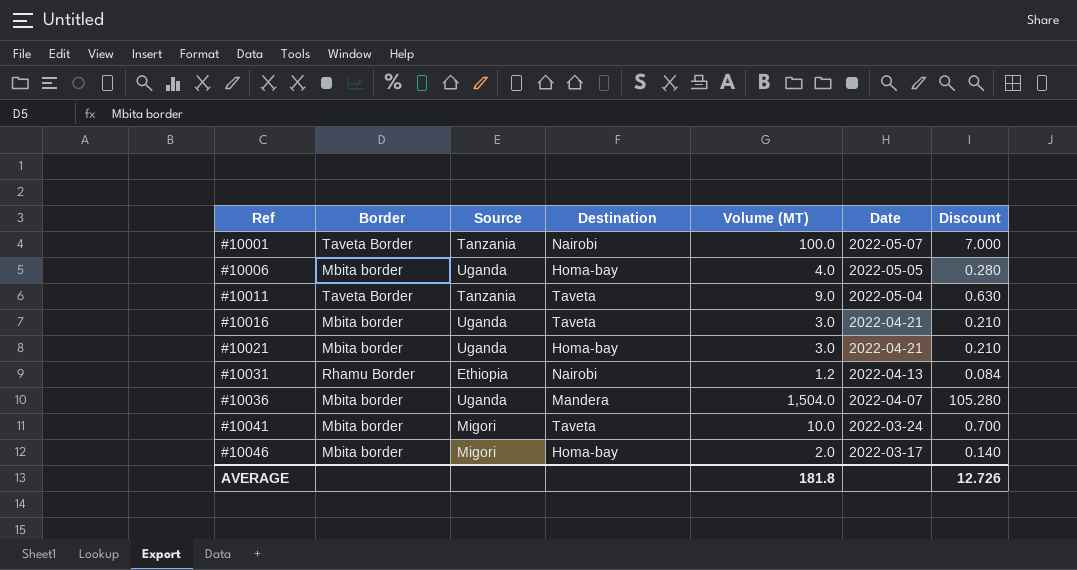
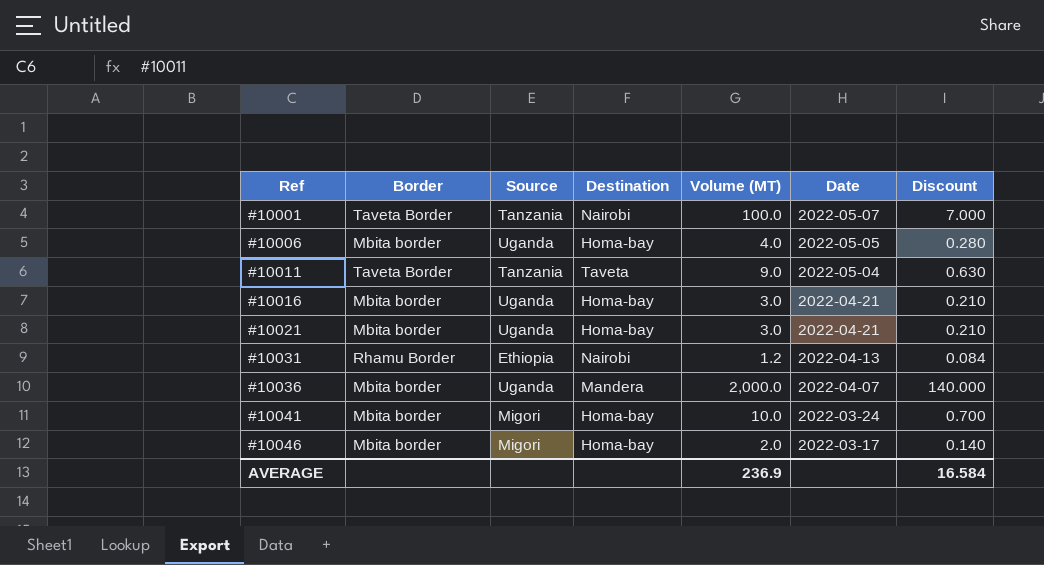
#10016 | Destination: Taveta -> Homa-bay
#10036 | Volume (MT): 1,504.0 -> 2,000.0
#10036 | Discount: 105.280 -> 140.000
#10041 | Destination: Taveta -> Homa-bay
AVERAGE | Volume (MT): 181.8 -> 236.9
AVERAGE | Discount: 12.726 -> 16.584

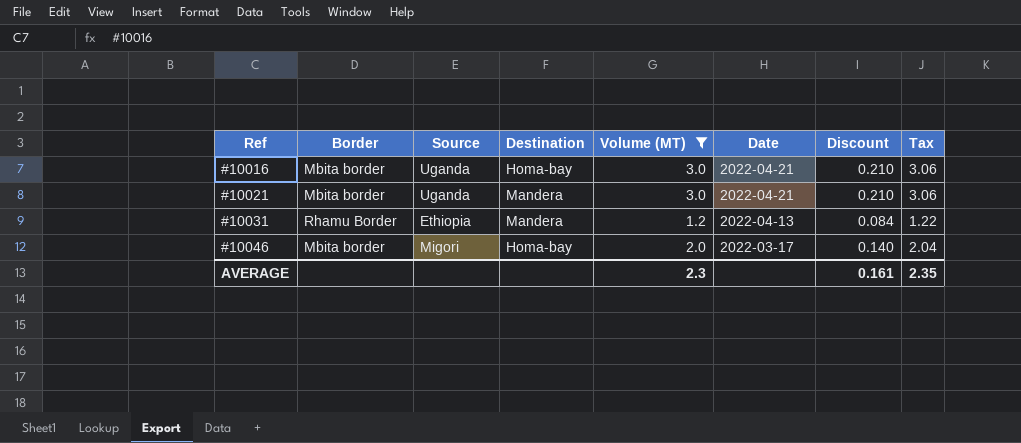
filter: none -> Volume (MT) <= 3.0
column Tax | formula: none -> [Volume (MT)] * 1.02
#10021 | Destination: Homa-bay -> Mandera
#10031 | Destination: Nairobi -> Mandera
AVERAGE | Volume (MT): 236.9 -> 2.3
AVERAGE | Discount: 16.584 -> 0.161

